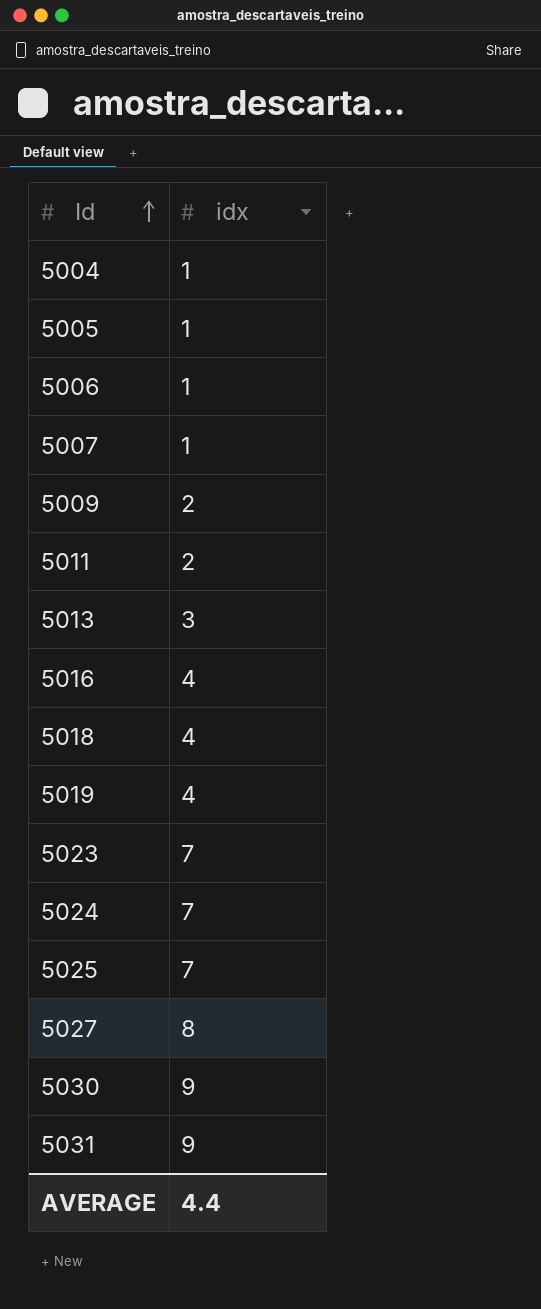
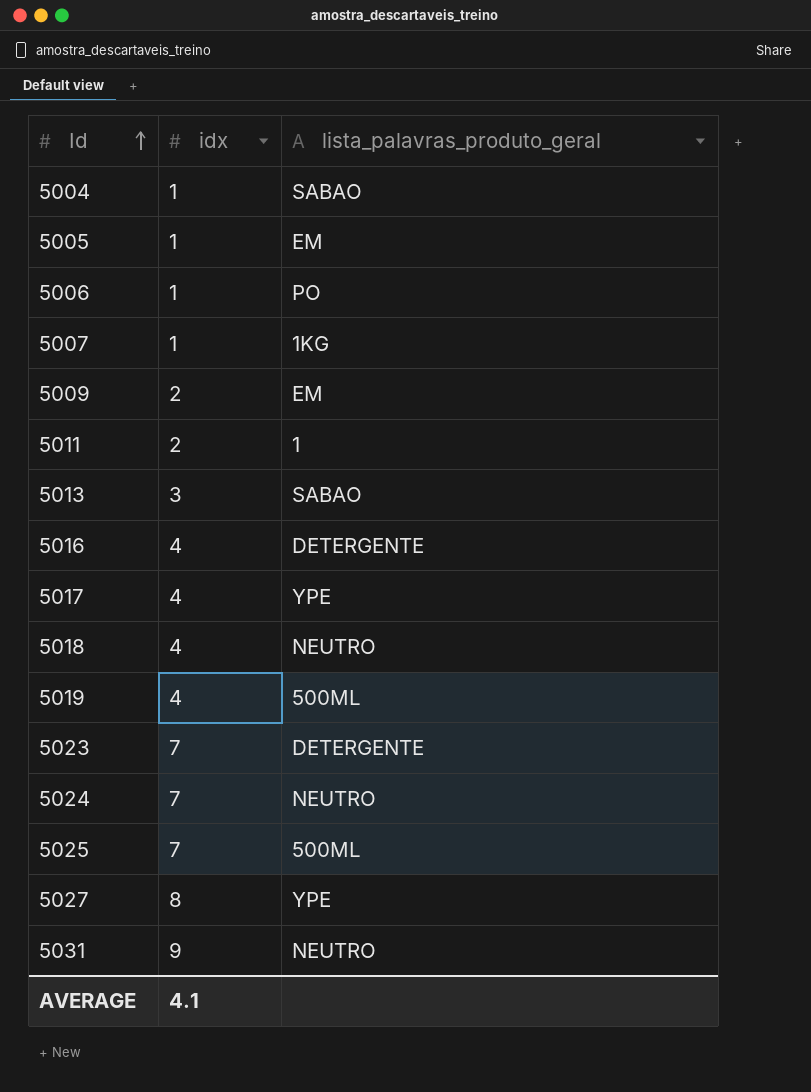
column lista_palavras_produto_geral | position: none -> 3
row 5030: 9 -> none
row 5017: none -> 4 | YPE
AVERAGE | idx: 4.4 -> 4.1

